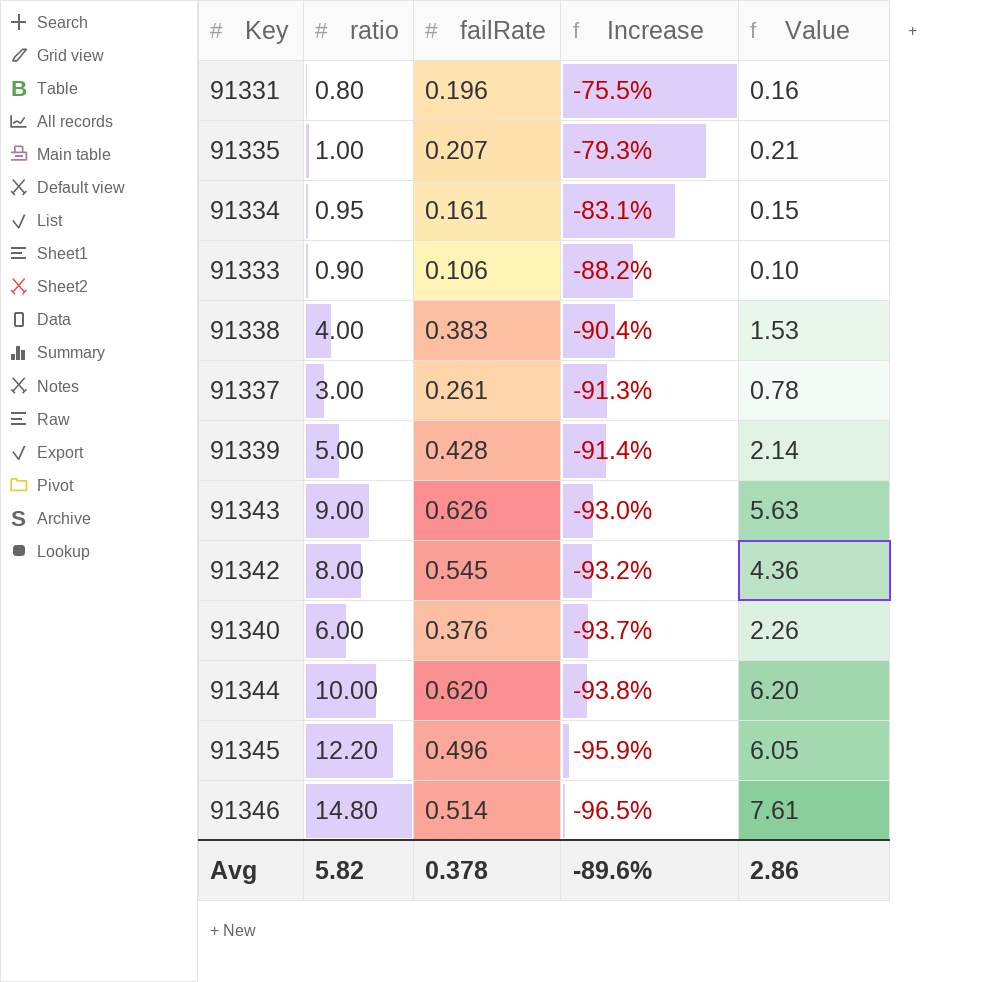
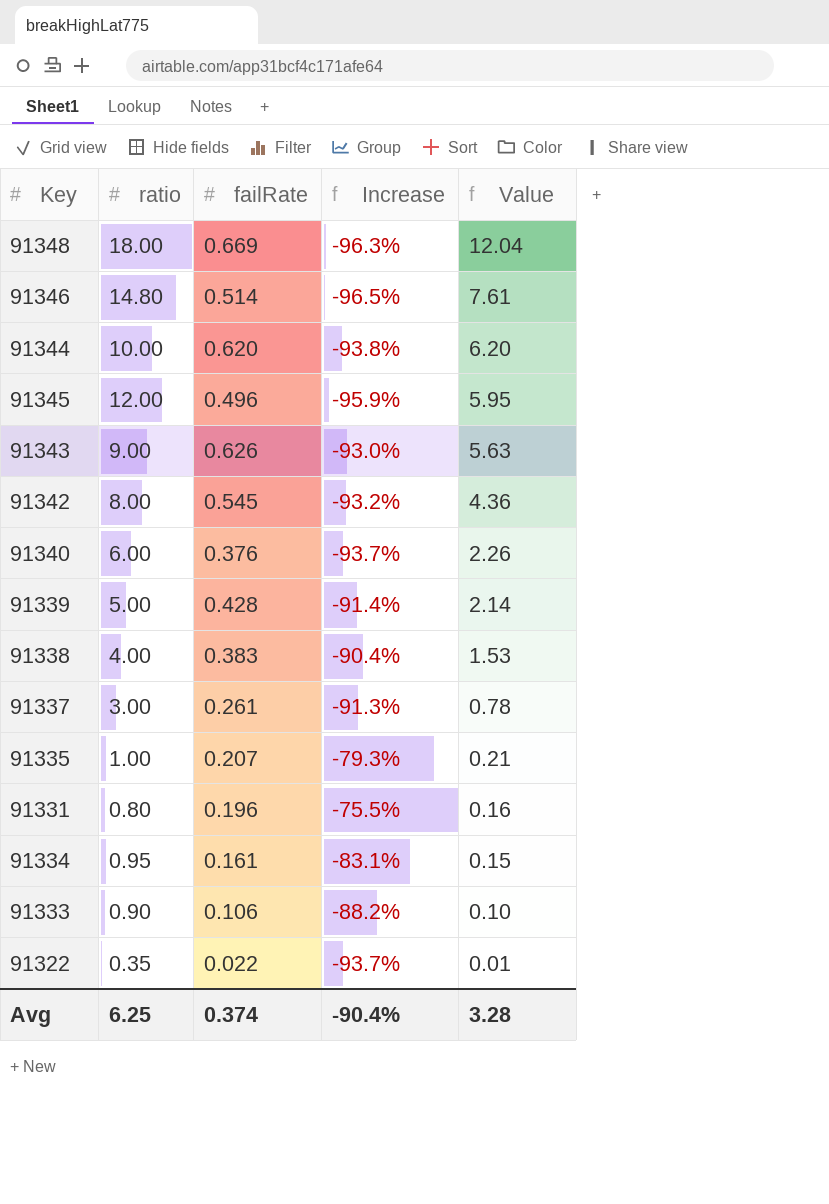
row order: Increase descending -> Value descending
row 91348: none -> 18.00 | 0.669 | -96.3% | 12.04
91345 | ratio: 12.20 -> 12.00
91345 | Value: 6.05 -> 5.95
row 91322: none -> 0.35 | 0.022 | -93.7% | 0.01
Avg | ratio: 5.82 -> 6.25
Avg | failRate: 0.378 -> 0.374
Avg | Increase: -89.6% -> -90.4%
Avg | Value: 2.86 -> 3.28

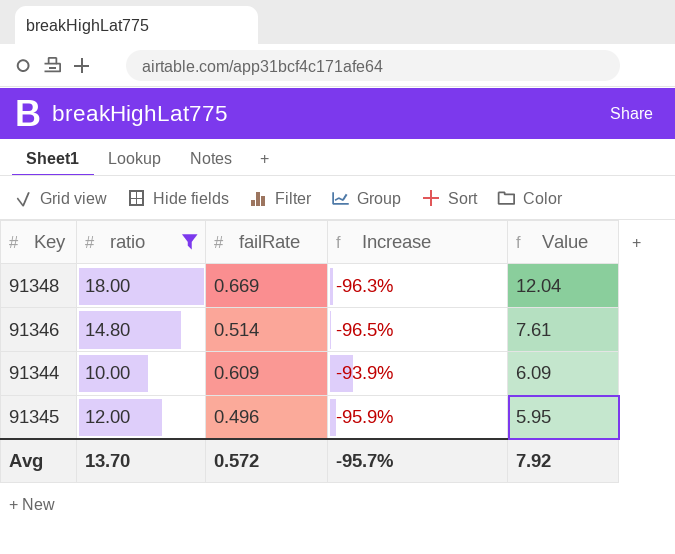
filter: none -> ratio >= 10.00
91344 | failRate: 0.620 -> 0.609
91344 | Increase: -93.8% -> -93.9%
91344 | Value: 6.20 -> 6.09
Avg | ratio: 6.25 -> 13.70
Avg | failRate: 0.374 -> 0.572
Avg | Increase: -90.4% -> -95.7%
Avg | Value: 3.28 -> 7.92

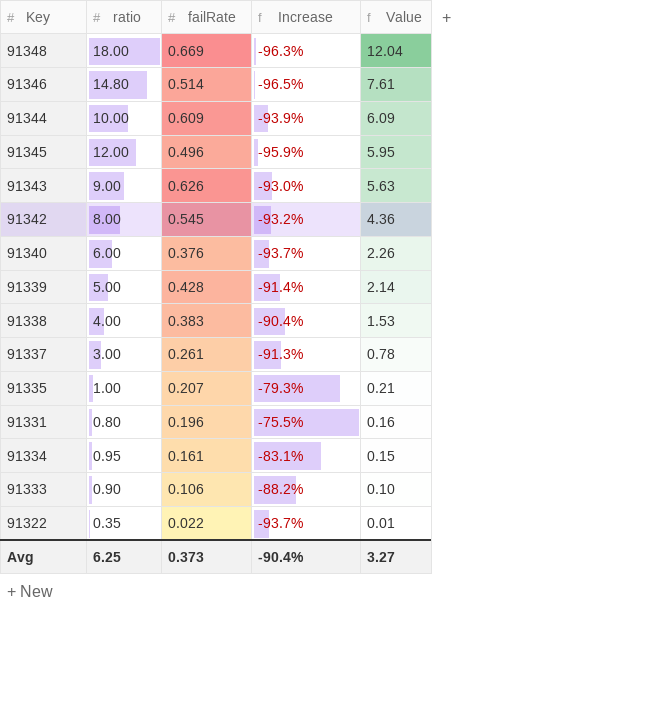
filter: ratio >= 10.00 -> none
Avg | ratio: 13.70 -> 6.25
Avg | failRate: 0.572 -> 0.373
Avg | Increase: -95.7% -> -90.4%
Avg | Value: 7.92 -> 3.27

